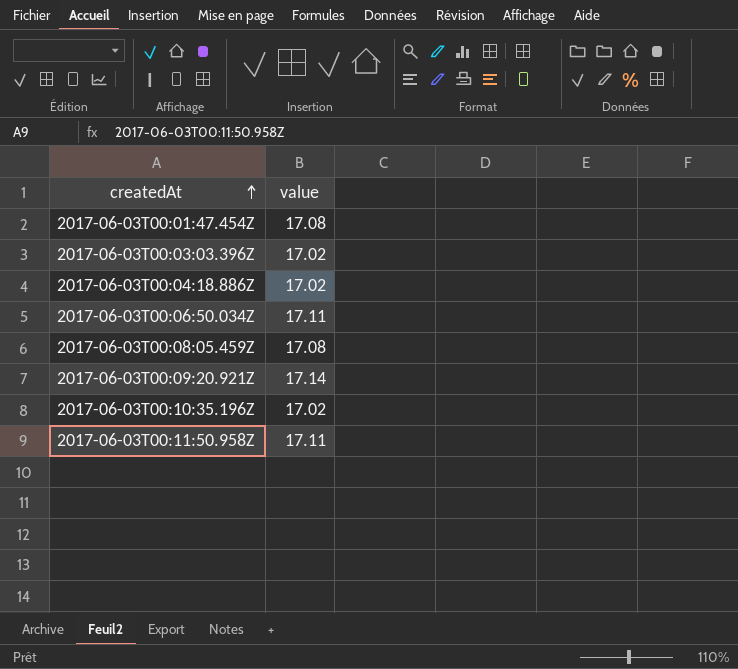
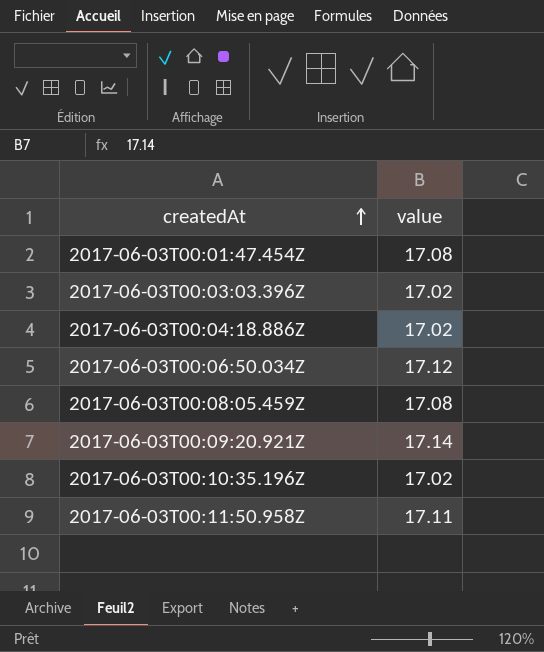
2017-06-03T00:06:50.034Z | value: 17.11 -> 17.12

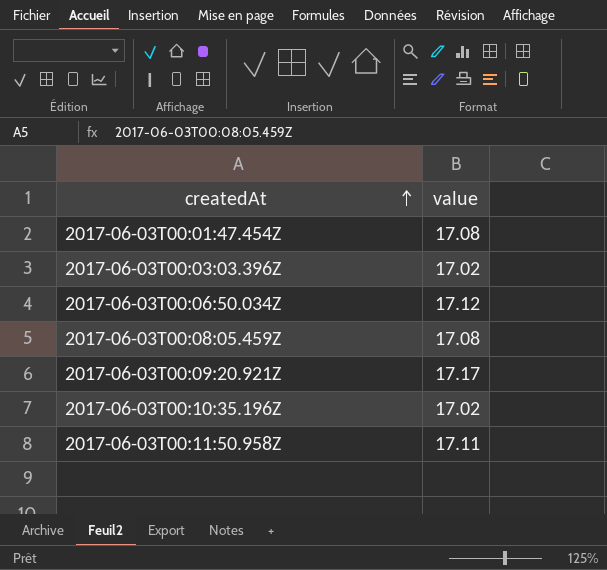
row 2017-06-03T00:04:18.886Z: 17.02 -> none
2017-06-03T00:09:20.921Z | value: 17.14 -> 17.17

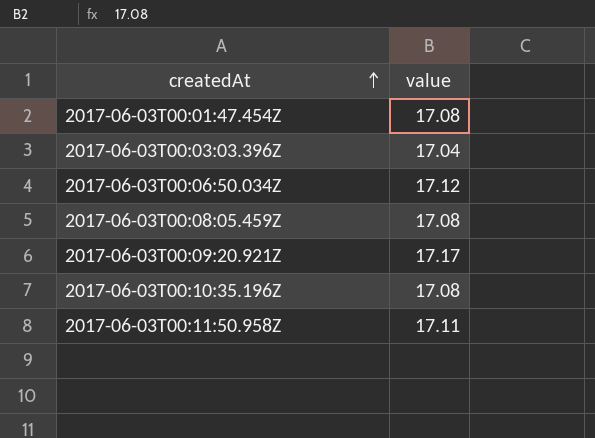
2017-06-03T00:03:03.396Z | value: 17.02 -> 17.04
2017-06-03T00:10:35.196Z | value: 17.02 -> 17.08

